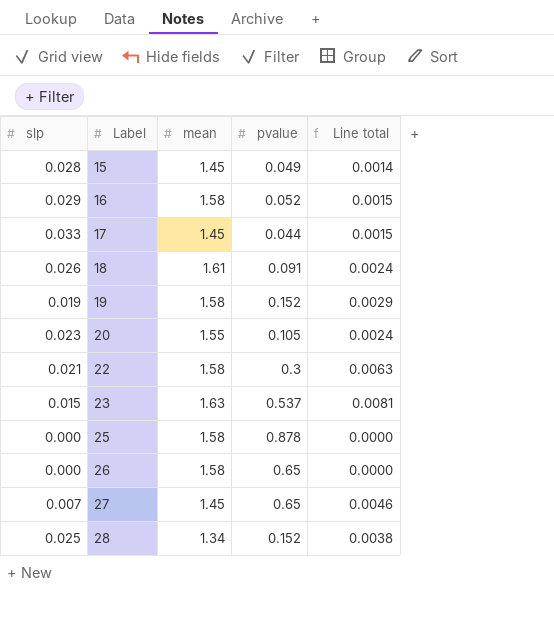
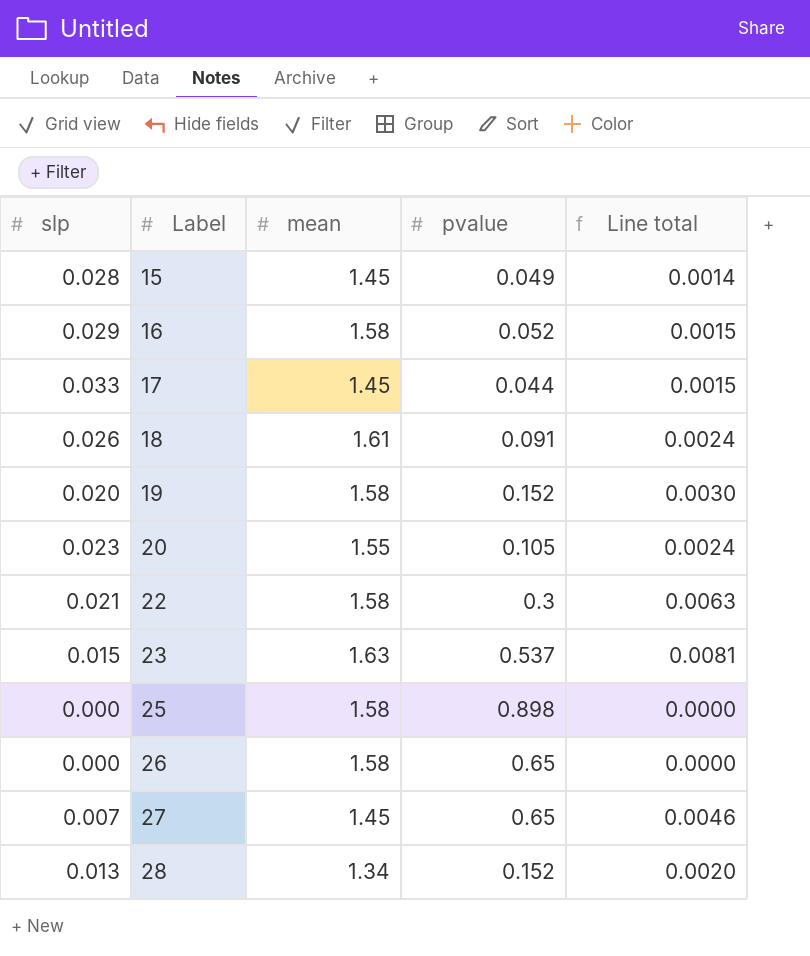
19 | slp: 0.019 -> 0.020
19 | Line total: 0.0029 -> 0.0030
25 | pvalue: 0.878 -> 0.898
28 | slp: 0.025 -> 0.013
28 | Line total: 0.0038 -> 0.0020

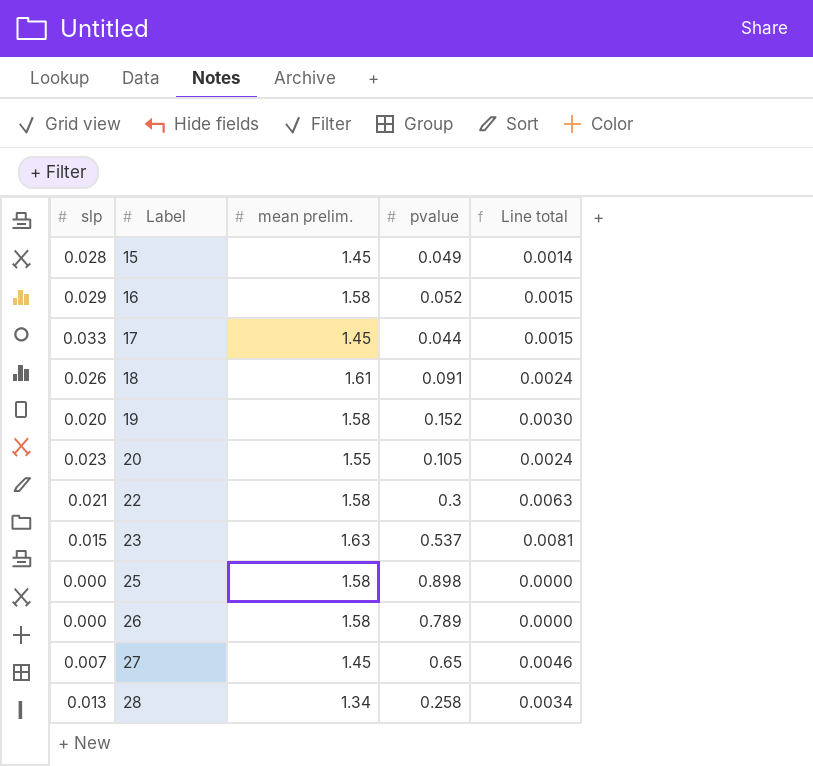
column name: mean -> mean prelim.
26 | pvalue: 0.65 -> 0.789
28 | pvalue: 0.152 -> 0.258
28 | Line total: 0.0020 -> 0.0034

